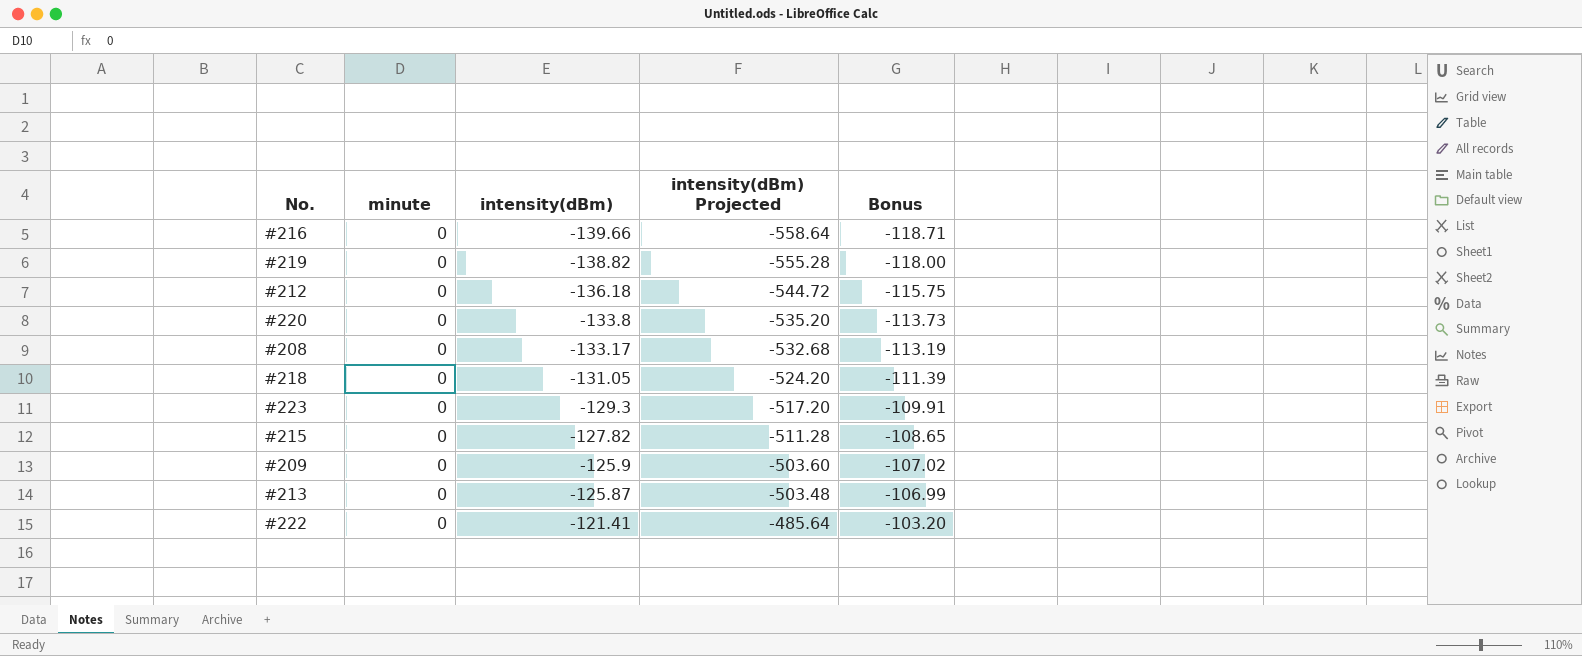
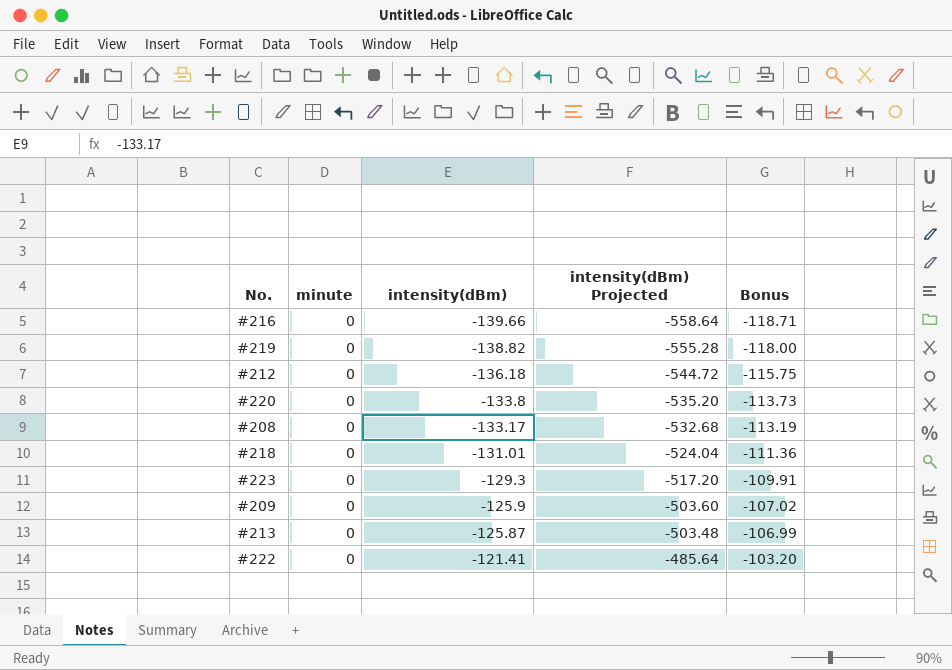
row #215: 0 | -127.82 | -511.28 | -108.65 -> none
#218 | intensity(dBm): -131.05 -> -131.01
#218 | intensity(dBm) Projected: -524.20 -> -524.04
#218 | Bonus: -111.39 -> -111.36

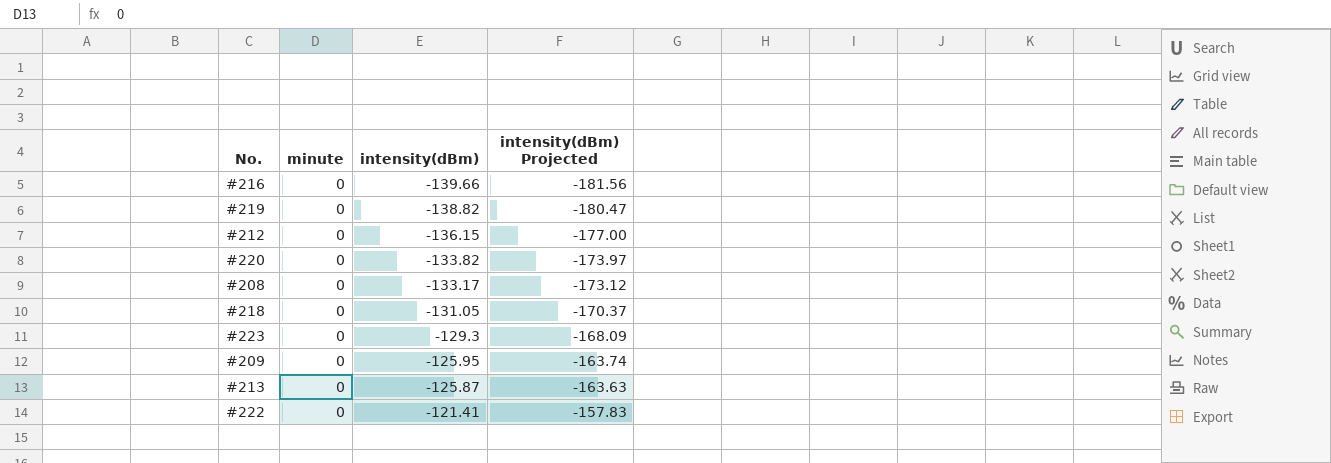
column Bonus | formula: [intensity(dBm)] * 0.85 -> none
column intensity(dBm) Projected | formula: [intensity(dBm)] * 4 -> [intensity(dBm)] * 1.3
#212 | intensity(dBm): -136.18 -> -136.15
#220 | intensity(dBm): -133.8 -> -133.82
#218 | intensity(dBm): -131.01 -> -131.05
#209 | intensity(dBm): -125.9 -> -125.95

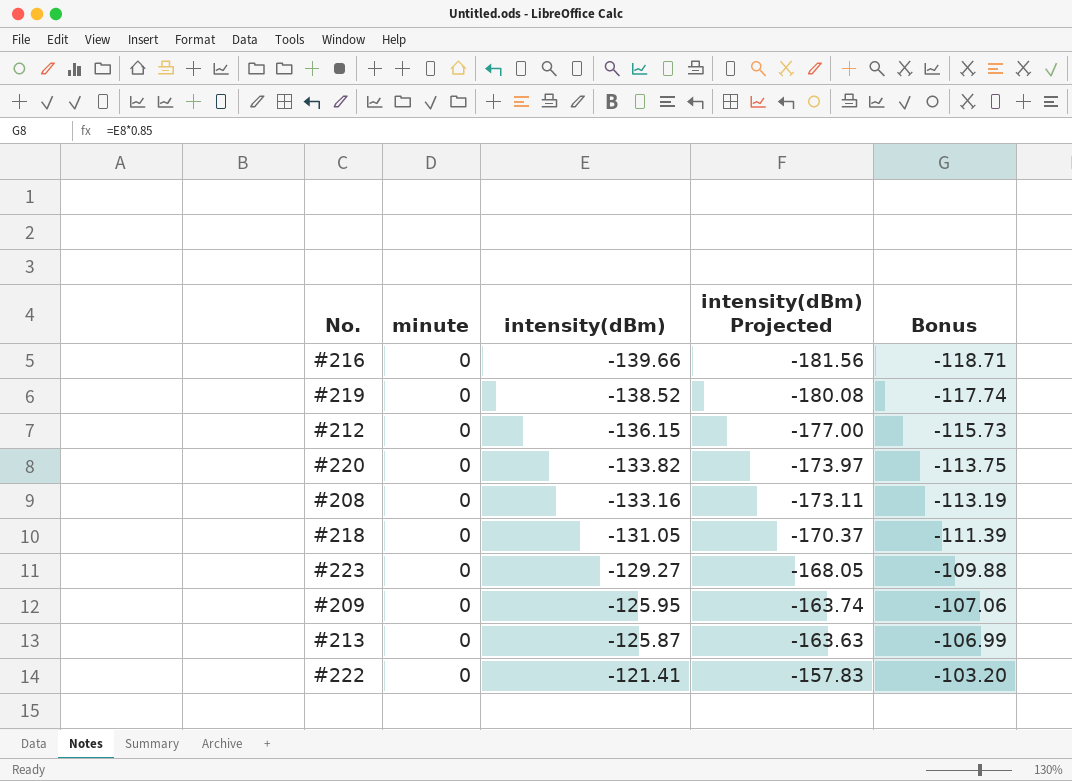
column Bonus | formula: none -> [intensity(dBm)] * 0.85
#219 | intensity(dBm): -138.82 -> -138.52
#219 | intensity(dBm) Projected: -180.47 -> -180.08
#208 | intensity(dBm): -133.17 -> -133.16
#208 | intensity(dBm) Projected: -173.12 -> -173.11
#223 | intensity(dBm): -129.3 -> -129.27
#223 | intensity(dBm) Projected: -168.09 -> -168.05

